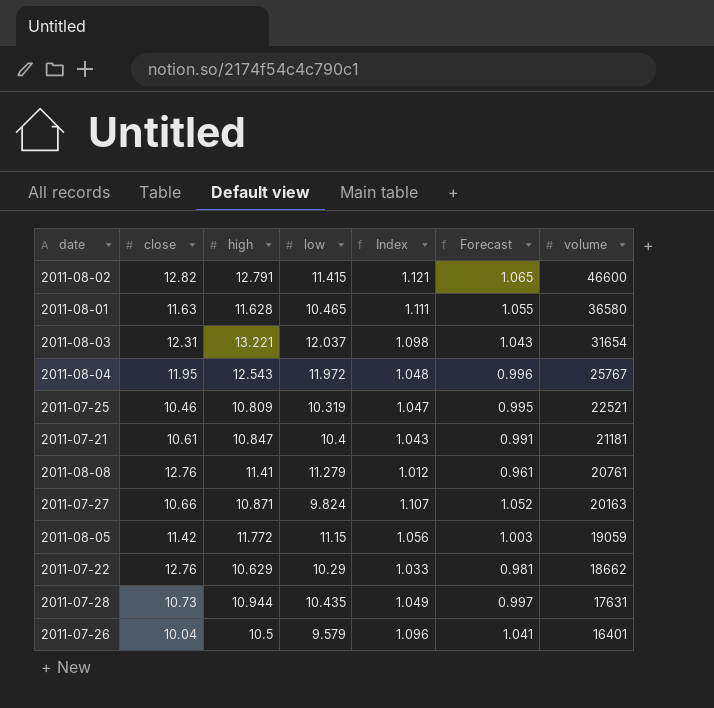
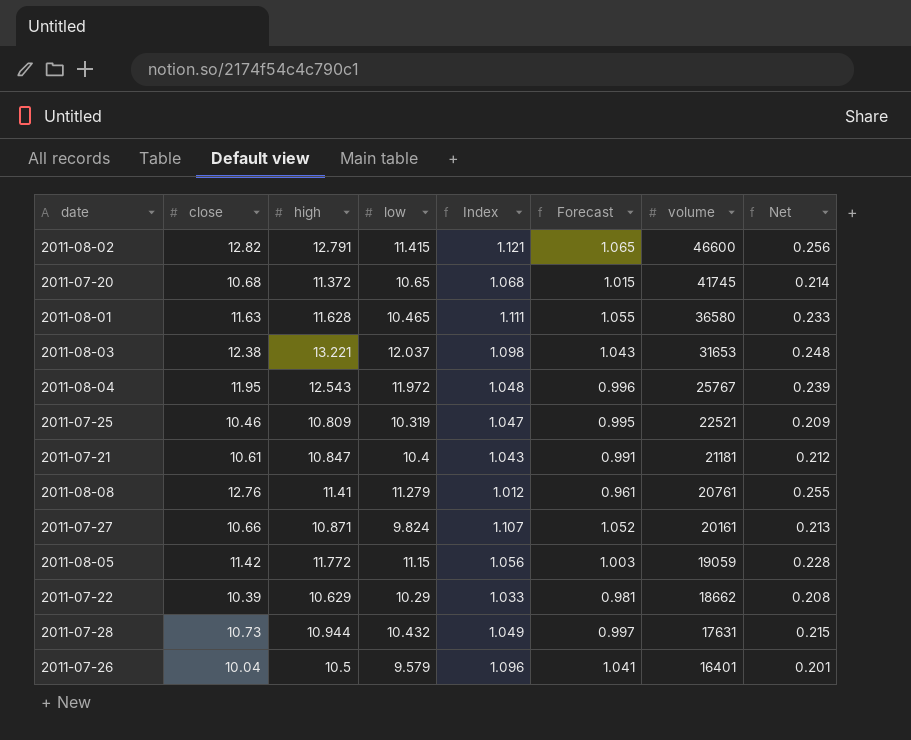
column Net | formula: none -> [close] * 0.02
row 2011-07-20: none -> 10.68 | 11.372 | 10.65 | 1.068 | 1.015 | 41745 | 0.214
2011-08-03 | close: 12.31 -> 12.38
2011-08-03 | volume: 31654 -> 31653
2011-07-27 | volume: 20163 -> 20161
2011-07-22 | close: 12.76 -> 10.39
2011-07-28 | low: 10.435 -> 10.432

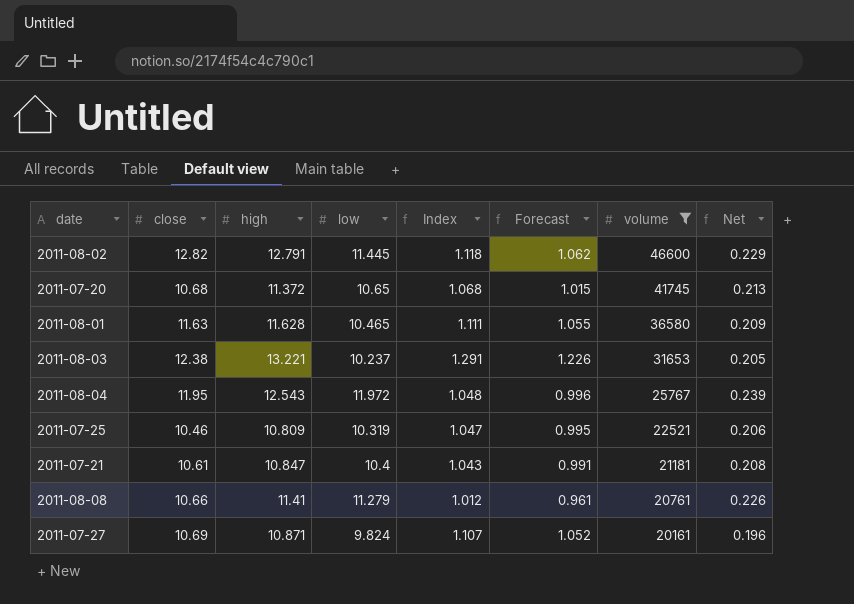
filter: none -> volume >= 20161
column Net | formula: [close] * 0.02 -> [low] * 0.02
2011-08-02 | low: 11.415 -> 11.445
2011-08-02 | Index: 1.121 -> 1.118
2011-08-02 | Forecast: 1.065 -> 1.062
2011-08-03 | low: 12.037 -> 10.237
2011-08-03 | Index: 1.098 -> 1.291
2011-08-03 | Forecast: 1.043 -> 1.226
2011-08-08 | close: 12.76 -> 10.66
2011-07-27 | close: 10.66 -> 10.69

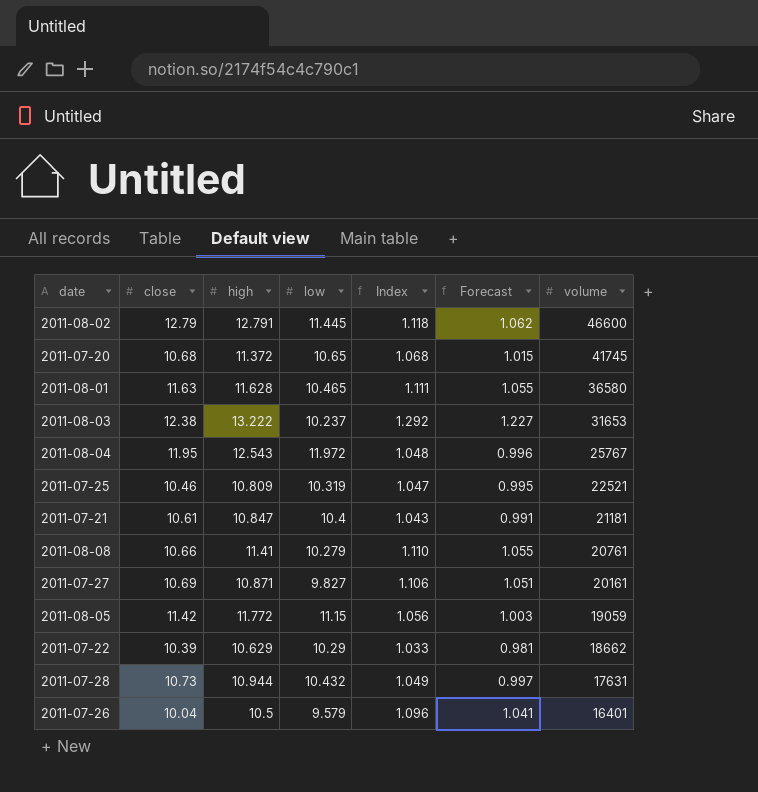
filter: volume >= 20161 -> none
column Net | formula: [low] * 0.02 -> none
2011-08-02 | close: 12.82 -> 12.79
2011-08-03 | high: 13.221 -> 13.222
2011-08-03 | Index: 1.291 -> 1.292
2011-08-03 | Forecast: 1.226 -> 1.227
2011-08-08 | low: 11.279 -> 10.279
2011-08-08 | Index: 1.012 -> 1.110
2011-08-08 | Forecast: 0.961 -> 1.055
2011-07-27 | low: 9.824 -> 9.827
2011-07-27 | Index: 1.107 -> 1.106
2011-07-27 | Forecast: 1.052 -> 1.051

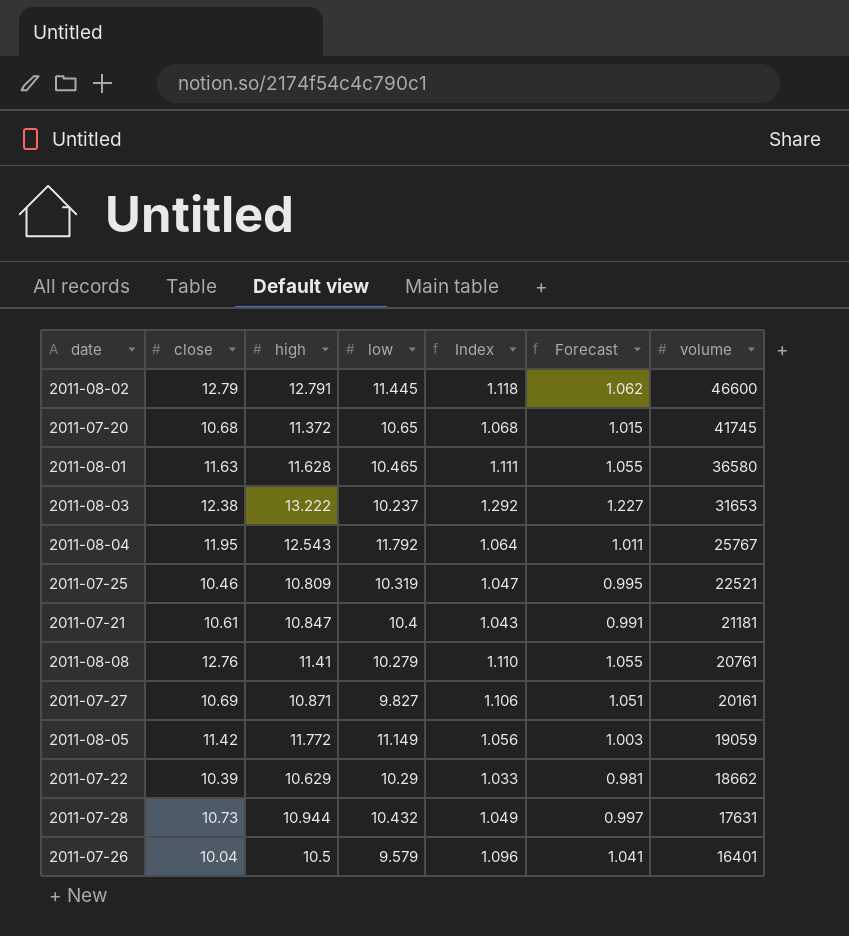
2011-08-04 | low: 11.972 -> 11.792
2011-08-04 | Index: 1.048 -> 1.064
2011-08-04 | Forecast: 0.996 -> 1.011
2011-08-08 | close: 10.66 -> 12.76
2011-08-05 | low: 11.15 -> 11.149

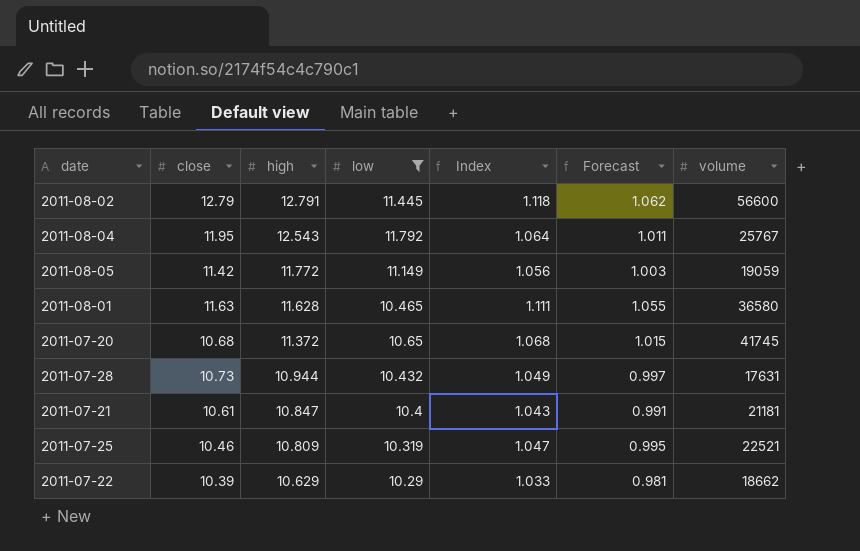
filter: none -> low >= 10.29
row order: volume descending -> high descending
2011-08-02 | volume: 46600 -> 56600

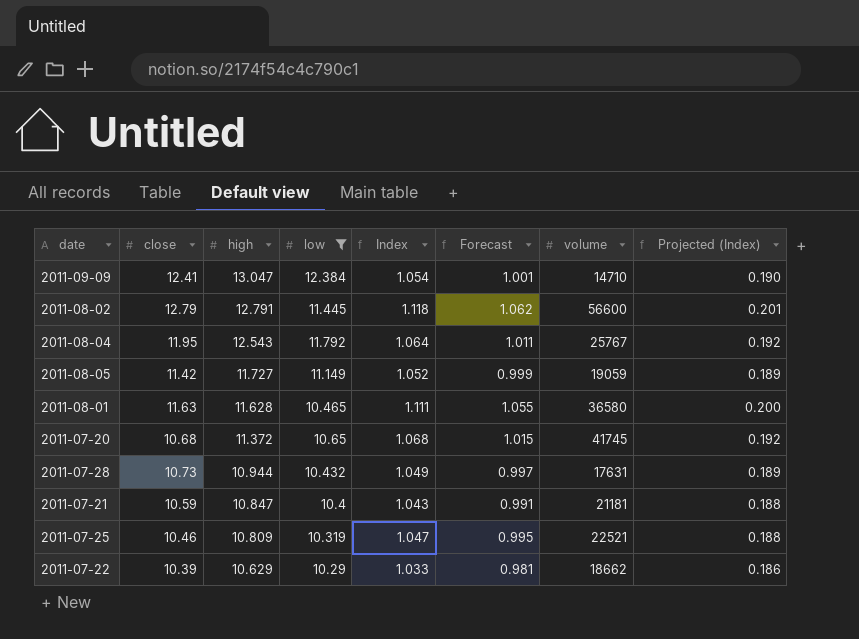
column Projected (Index) | formula: none -> [Index] * 0.18
row 2011-09-09: none -> 12.41 | 13.047 | 12.384 | 1.054 | 1.001 | 14710 | 0.190
2011-08-05 | high: 11.772 -> 11.727
2011-08-05 | Index: 1.056 -> 1.052
2011-08-05 | Forecast: 1.003 -> 0.999
2011-07-21 | close: 10.61 -> 10.59

